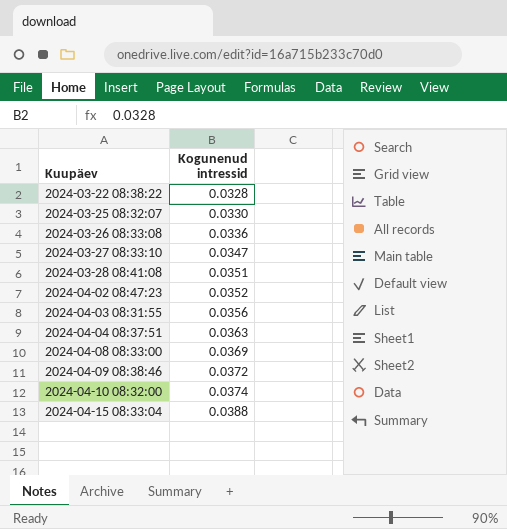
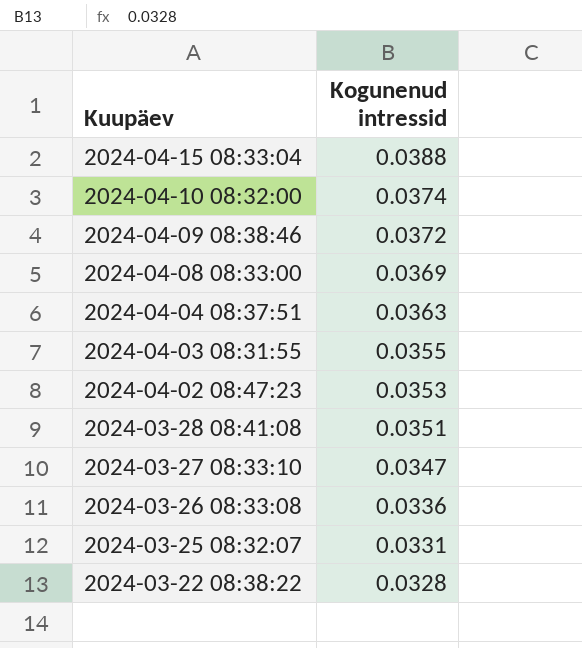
row order: Kuupäev ascending -> Kuupäev descending
2024-04-03 08:31:55 | Kogunenud intressid: 0.0356 -> 0.0355
2024-04-02 08:47:23 | Kogunenud intressid: 0.0352 -> 0.0353
2024-03-25 08:32:07 | Kogunenud intressid: 0.0330 -> 0.0331

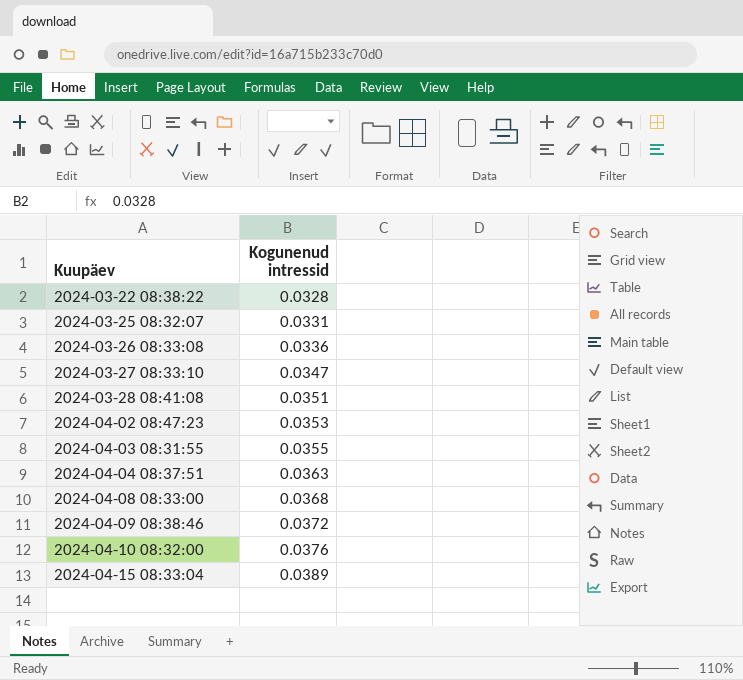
row order: Kuupäev descending -> Kuupäev ascending
2024-04-08 08:33:00 | Kogunenud intressid: 0.0369 -> 0.0368
2024-04-10 08:32:00 | Kogunenud intressid: 0.0374 -> 0.0376
2024-04-15 08:33:04 | Kogunenud intressid: 0.0388 -> 0.0389

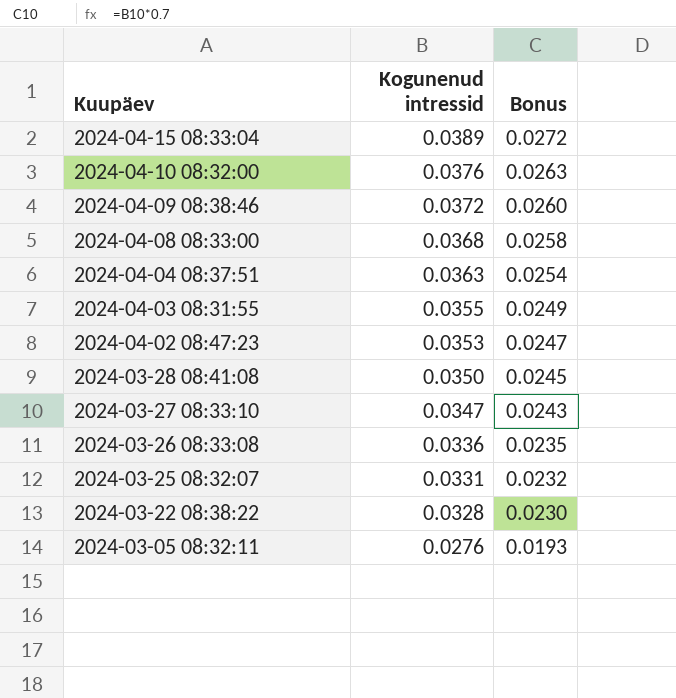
row order: Kuupäev ascending -> Kuupäev descending
column Bonus | formula: none -> [Kogunenud intressid] * 0.7
2024-03-28 08:41:08 | Kogunenud intressid: 0.0351 -> 0.0350
row 2024-03-05 08:32:11: none -> 0.0276 | 0.0193

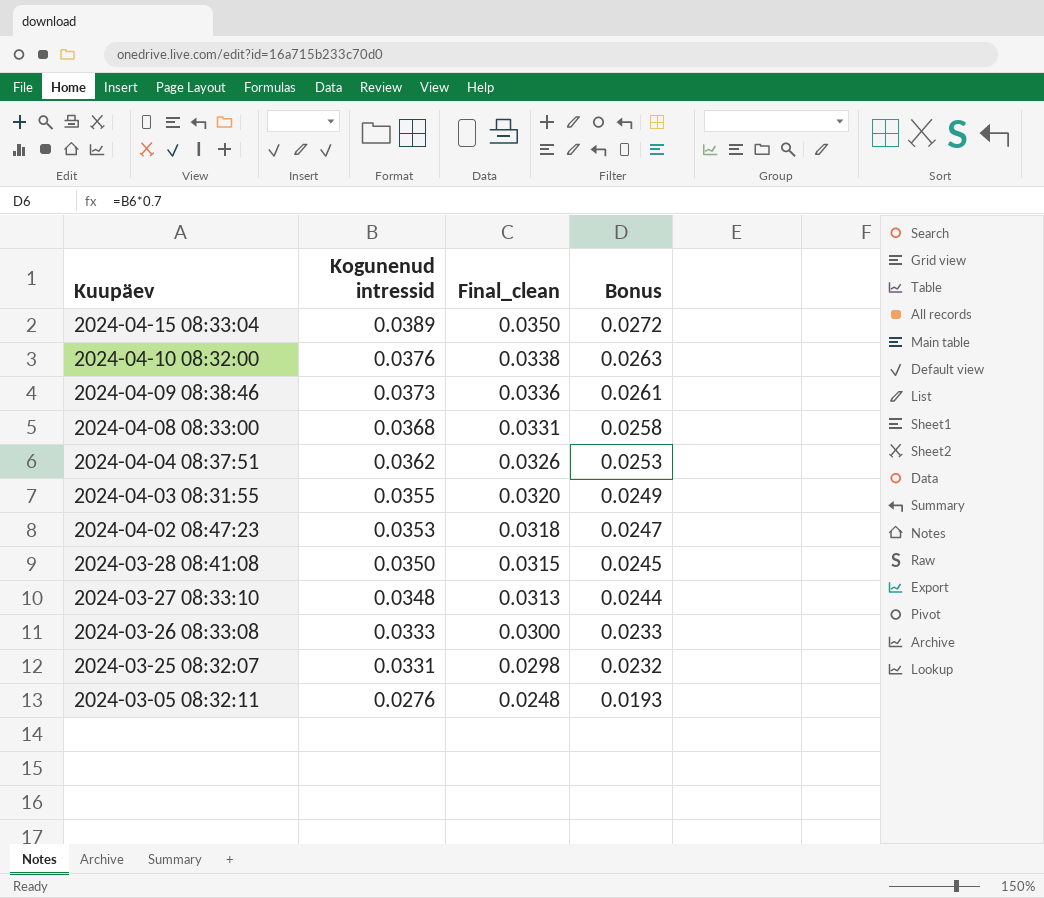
column Final_clean | formula: none -> [Kogunenud intressid] * 0.9
row 2024-03-22 08:38:22: 0.0328 | 0.0230 -> none
2024-04-09 08:38:46 | Kogunenud intressid: 0.0372 -> 0.0373
2024-04-09 08:38:46 | Bonus: 0.0260 -> 0.0261
2024-04-04 08:37:51 | Kogunenud intressid: 0.0363 -> 0.0362
2024-04-04 08:37:51 | Bonus: 0.0254 -> 0.0253
2024-03-27 08:33:10 | Kogunenud intressid: 0.0347 -> 0.0348
2024-03-27 08:33:10 | Bonus: 0.0243 -> 0.0244
2024-03-26 08:33:08 | Kogunenud intressid: 0.0336 -> 0.0333
2024-03-26 08:33:08 | Bonus: 0.0235 -> 0.0233

